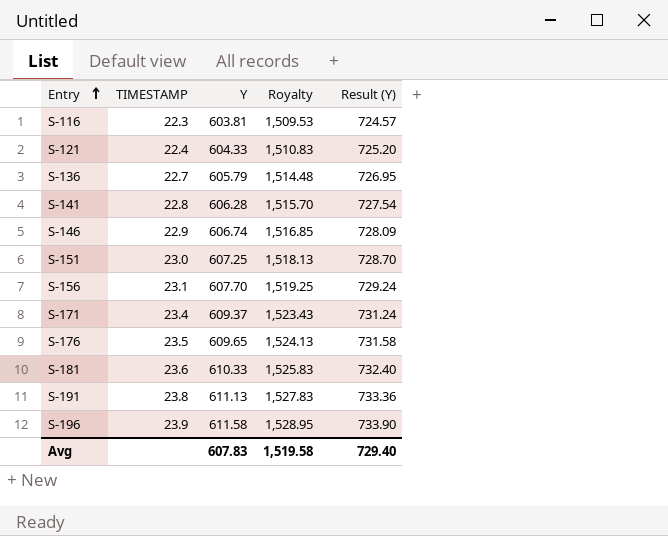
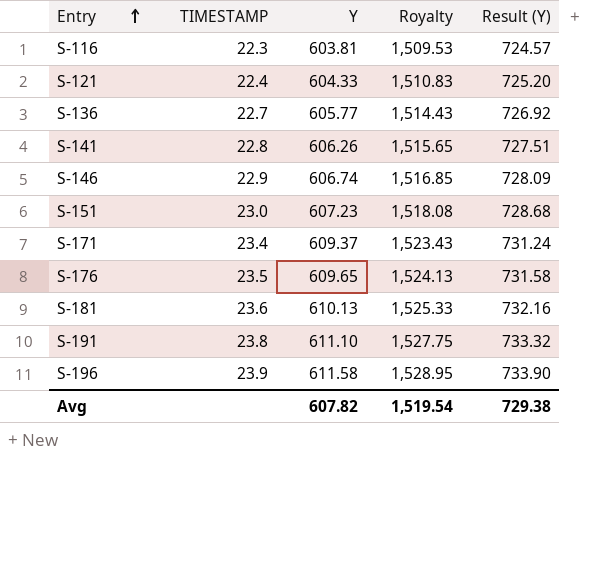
row S-156: 23.1 | 607.70 | 1,519.25 | 729.24 -> none
S-136 | Y: 605.79 -> 605.77
S-136 | Royalty: 1,514.48 -> 1,514.43
S-136 | Result (Y): 726.95 -> 726.92
S-141 | Y: 606.28 -> 606.26
S-141 | Royalty: 1,515.70 -> 1,515.65
S-141 | Result (Y): 727.54 -> 727.51
S-151 | Y: 607.25 -> 607.23
S-151 | Royalty: 1,518.13 -> 1,518.08
S-151 | Result (Y): 728.70 -> 728.68
S-181 | Y: 610.33 -> 610.13
S-181 | Royalty: 1,525.83 -> 1,525.33
S-181 | Result (Y): 732.40 -> 732.16
S-191 | Y: 611.13 -> 611.10
S-191 | Royalty: 1,527.83 -> 1,527.75
S-191 | Result (Y): 733.36 -> 733.32
Avg | Y: 607.83 -> 607.82
Avg | Royalty: 1,519.58 -> 1,519.54
Avg | Result (Y): 729.40 -> 729.38

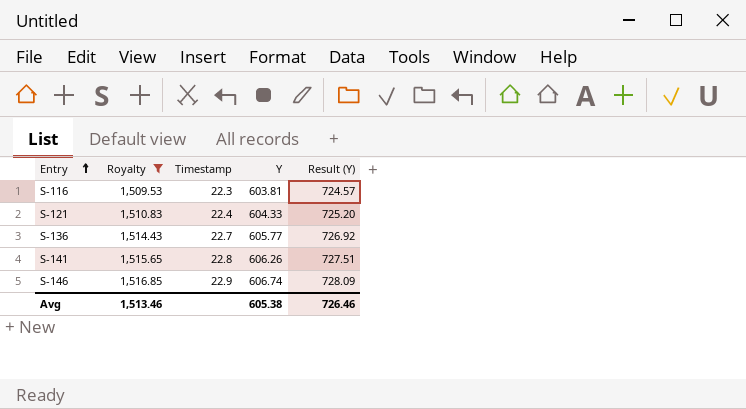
filter: none -> Royalty <= 1,516.85
column Royalty | position: 4 -> 2
column name: TIMESTAMP -> Timestamp
Avg | Royalty: 1,519.54 -> 1,513.46
Avg | Y: 607.82 -> 605.38
Avg | Result (Y): 729.38 -> 726.46

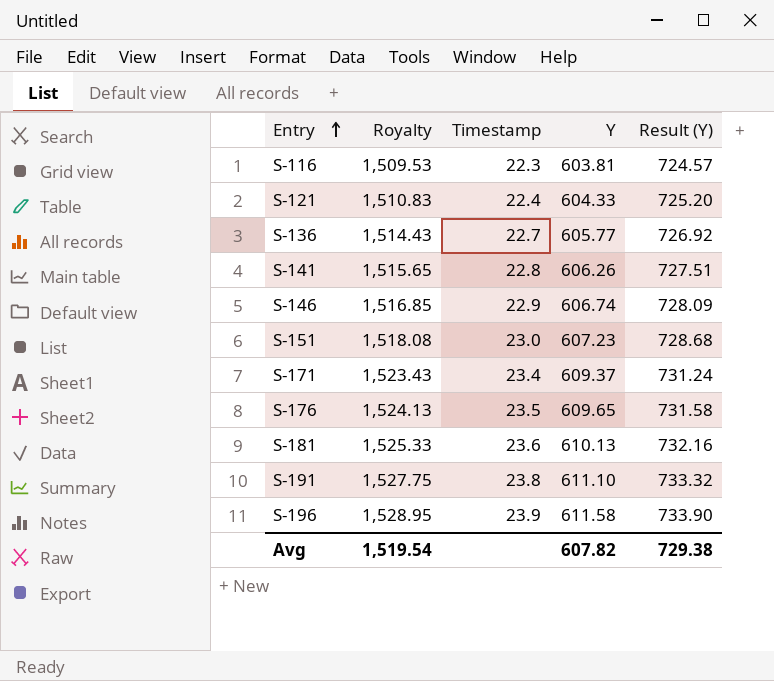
filter: Royalty <= 1,516.85 -> none
Avg | Royalty: 1,513.46 -> 1,519.54
Avg | Y: 605.38 -> 607.82
Avg | Result (Y): 726.46 -> 729.38

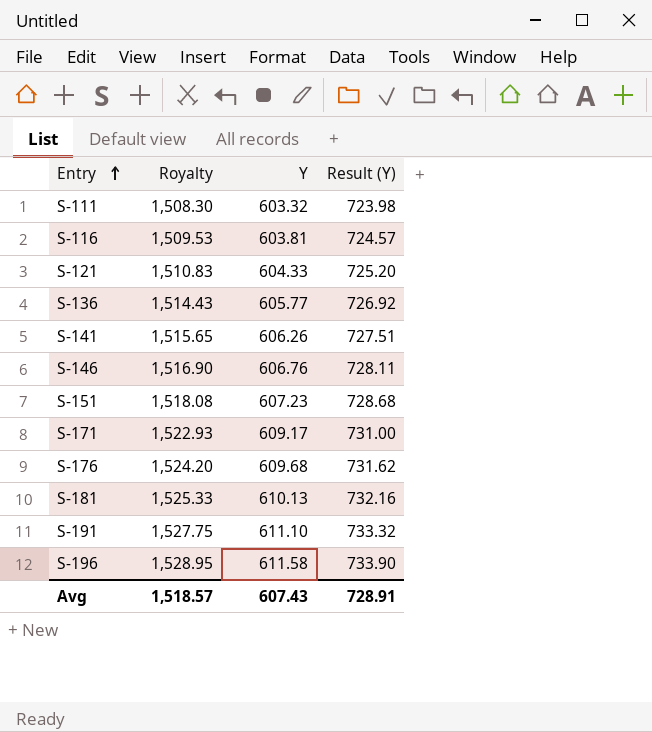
column Timestamp | position: 3 -> none
row S-111: none -> 1,508.30 | 603.32 | 723.98
S-146 | Royalty: 1,516.85 -> 1,516.90
S-146 | Y: 606.74 -> 606.76
S-146 | Result (Y): 728.09 -> 728.11
S-171 | Royalty: 1,523.43 -> 1,522.93
S-171 | Y: 609.37 -> 609.17
S-171 | Result (Y): 731.24 -> 731.00
S-176 | Royalty: 1,524.13 -> 1,524.20
S-176 | Y: 609.65 -> 609.68
S-176 | Result (Y): 731.58 -> 731.62
Avg | Royalty: 1,519.54 -> 1,518.57
Avg | Y: 607.82 -> 607.43
Avg | Result (Y): 729.38 -> 728.91

